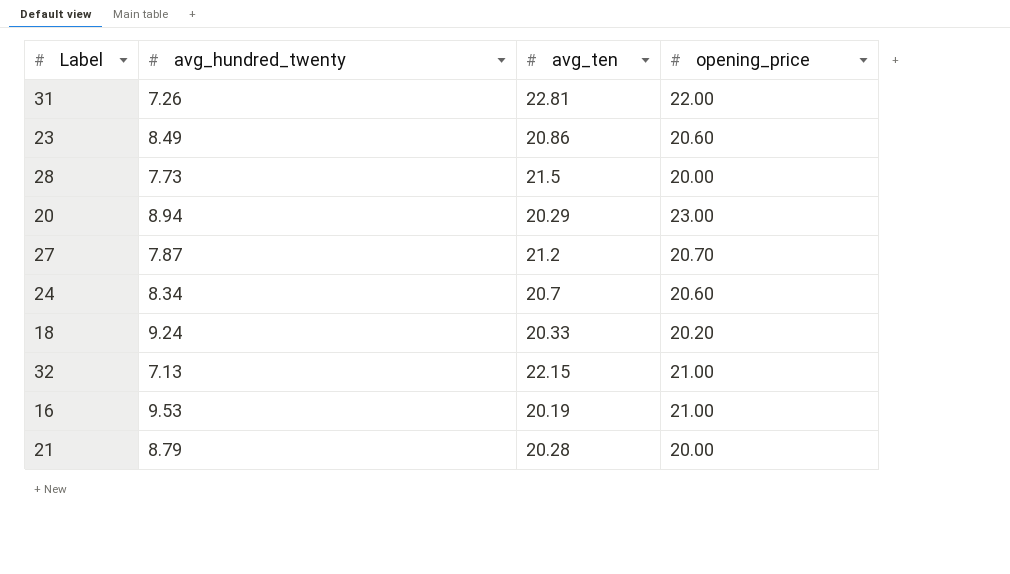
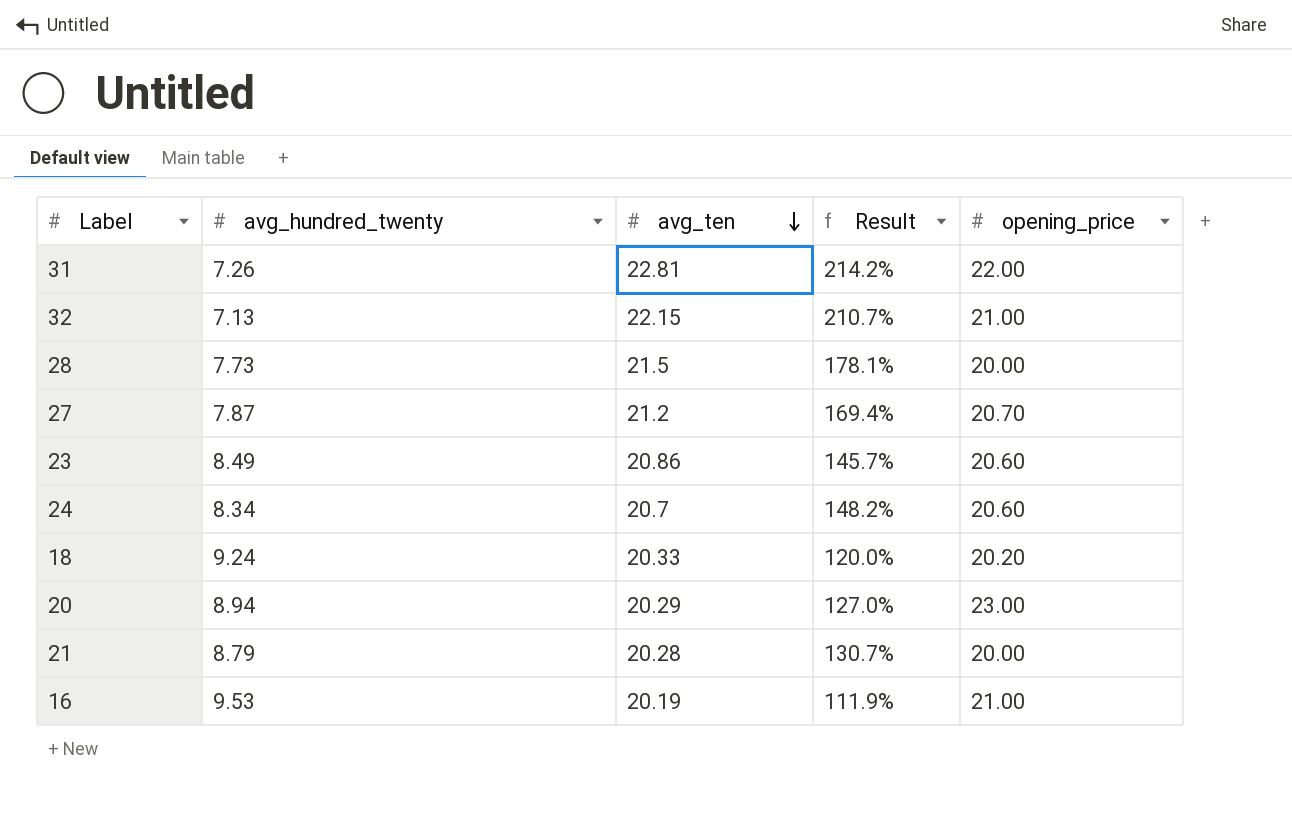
row order: none -> avg_ten descending
column Result | formula: none -> ([avg_ten] - [avg_hundred_twenty]) / [avg_hundred_twenty]

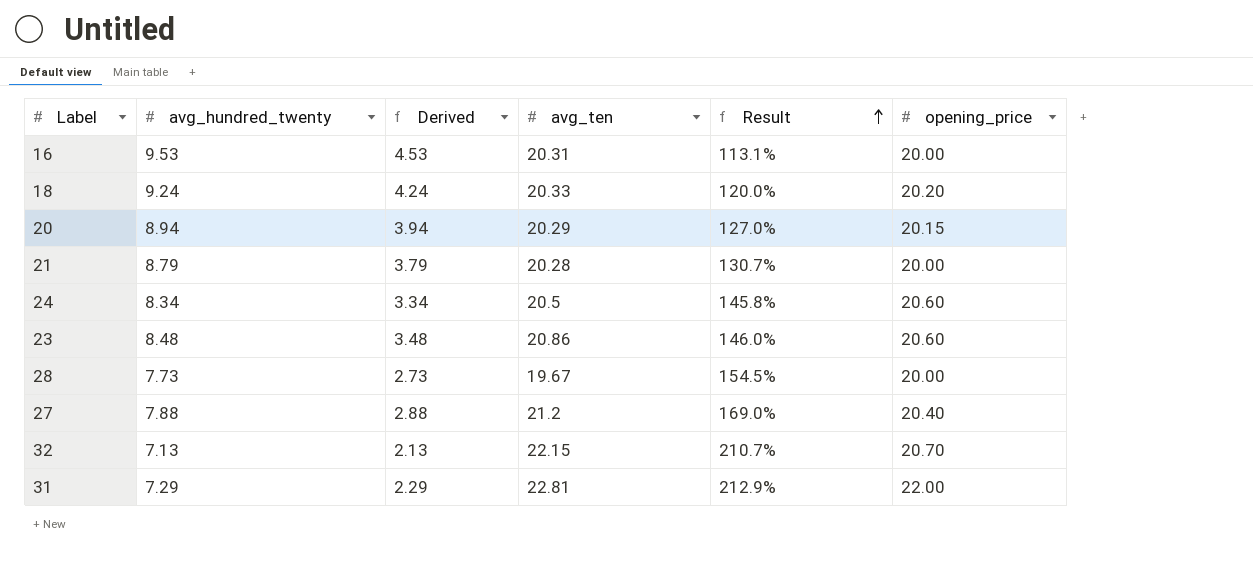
row order: avg_ten descending -> Result ascending
column Derived | formula: none -> [avg_hundred_twenty] - 5
16 | avg_ten: 20.19 -> 20.31
16 | Result: 111.9% -> 113.1%
16 | opening_price: 21.00 -> 20.00
20 | opening_price: 23.00 -> 20.15
24 | avg_ten: 20.7 -> 20.5
24 | Result: 148.2% -> 145.8%
23 | avg_hundred_twenty: 8.49 -> 8.48
23 | Result: 145.7% -> 146.0%
28 | avg_ten: 21.5 -> 19.67
28 | Result: 178.1% -> 154.5%
27 | avg_hundred_twenty: 7.87 -> 7.88
27 | Result: 169.4% -> 169.0%
27 | opening_price: 20.70 -> 20.40
32 | opening_price: 21.00 -> 20.70
31 | avg_hundred_twenty: 7.26 -> 7.29
31 | Result: 214.2% -> 212.9%

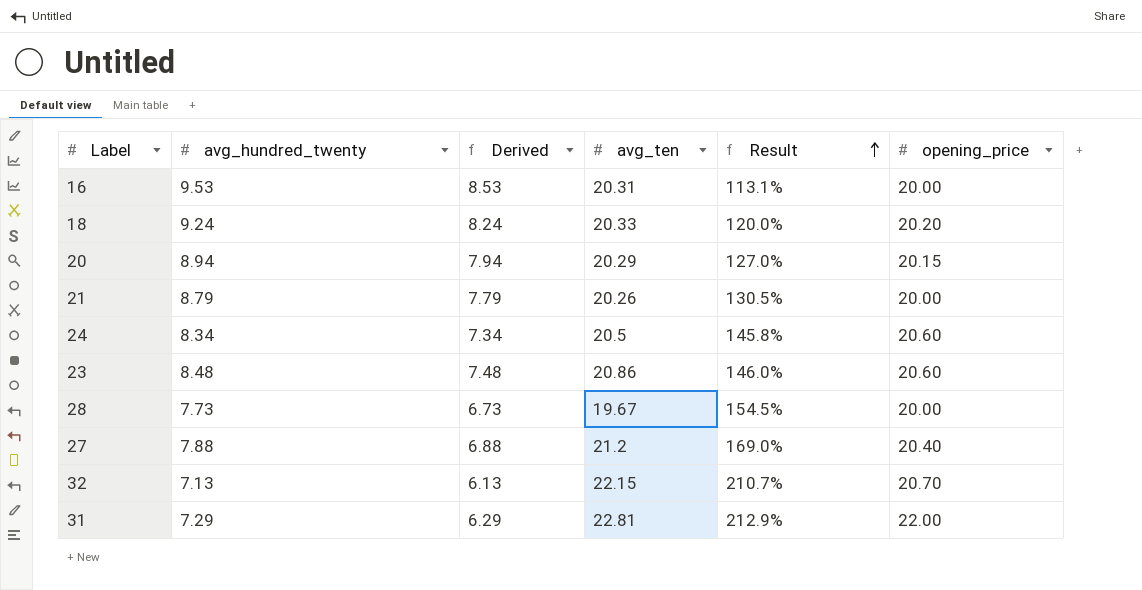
column Derived | formula: [avg_hundred_twenty] - 5 -> [avg_hundred_twenty] - 1
21 | avg_ten: 20.28 -> 20.26
21 | Result: 130.7% -> 130.5%

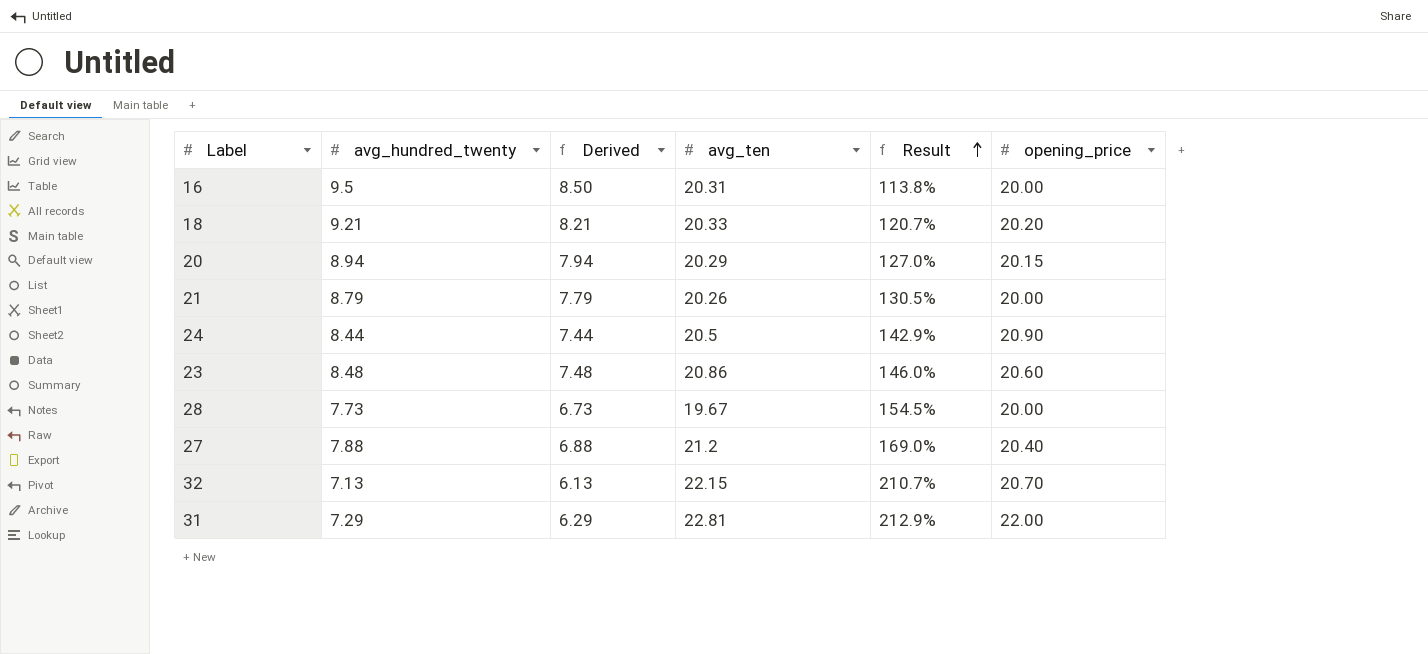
16 | avg_hundred_twenty: 9.53 -> 9.5
16 | Derived: 8.53 -> 8.50
16 | Result: 113.1% -> 113.8%
18 | avg_hundred_twenty: 9.24 -> 9.21
18 | Derived: 8.24 -> 8.21
18 | Result: 120.0% -> 120.7%
24 | avg_hundred_twenty: 8.34 -> 8.44
24 | Derived: 7.34 -> 7.44
24 | Result: 145.8% -> 142.9%
24 | opening_price: 20.60 -> 20.90

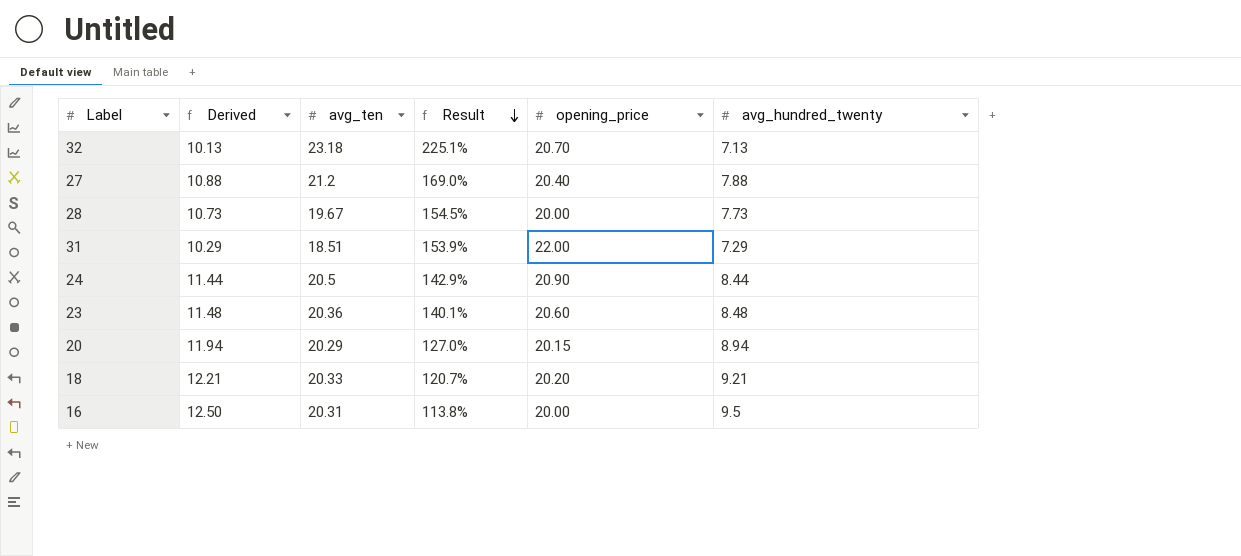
row order: Result ascending -> Result descending
column Derived | formula: [avg_hundred_twenty] - 1 -> [avg_hundred_twenty] + 3
column avg_hundred_twenty | position: 2 -> 6
row 21: 8.79 | 7.79 | 20.26 | 130.5% | 20.00 -> none
32 | avg_ten: 22.15 -> 23.18
32 | Result: 210.7% -> 225.1%
31 | avg_ten: 22.81 -> 18.51
31 | Result: 212.9% -> 153.9%
23 | avg_ten: 20.86 -> 20.36
23 | Result: 146.0% -> 140.1%

